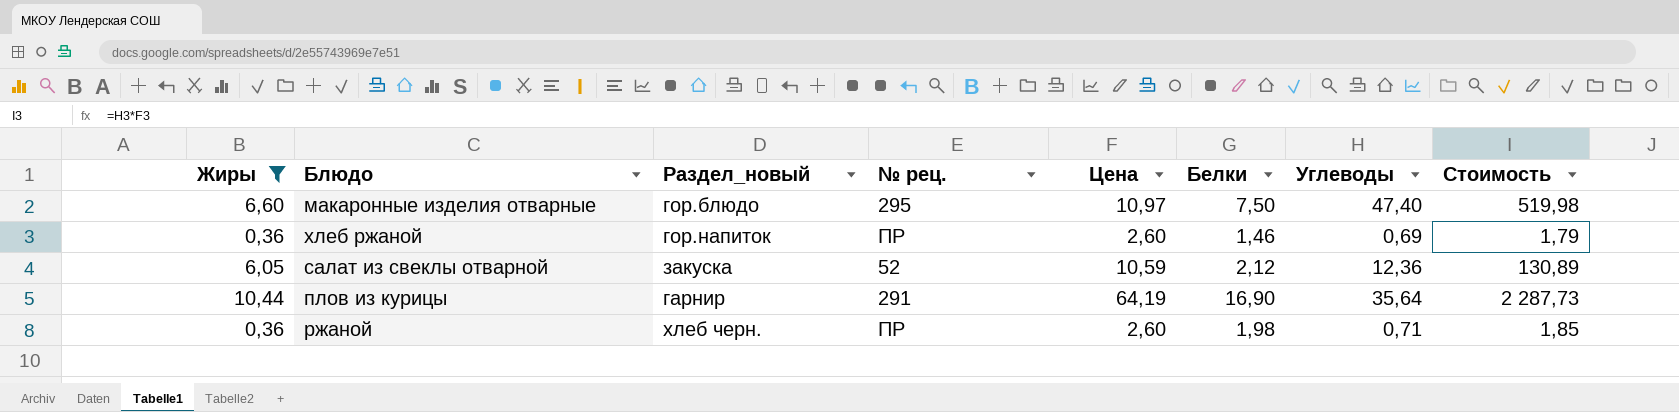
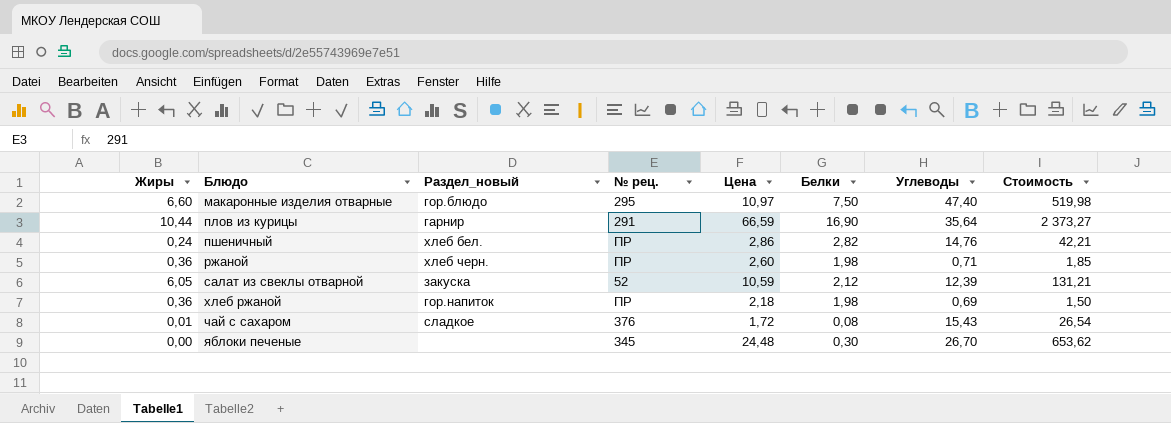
filter: Жиры >= 0,36 -> none
row order: none -> Блюдо ascending
плов из курицы | Цена: 64,19 -> 66,59
плов из курицы | Стоимость: 2 287,73 -> 2 373,27
салат из свеклы отварной | Углеводы: 12,36 -> 12,39
салат из свеклы отварной | Стоимость: 130,89 -> 131,21
хлеб ржаной | Цена: 2,60 -> 2,18
хлеб ржаной | Белки: 1,46 -> 1,98
хлеб ржаной | Стоимость: 1,79 -> 1,50

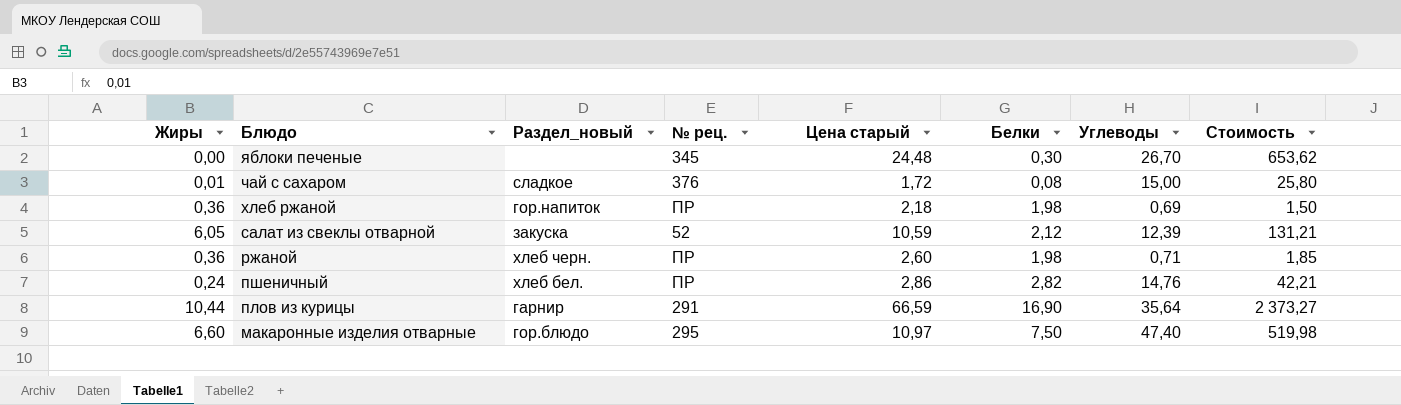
row order: Блюдо ascending -> Блюдо descending
column name: Цена -> Цена старый
чай с сахаром | Углеводы: 15,43 -> 15,00
чай с сахаром | Стоимость: 26,54 -> 25,80

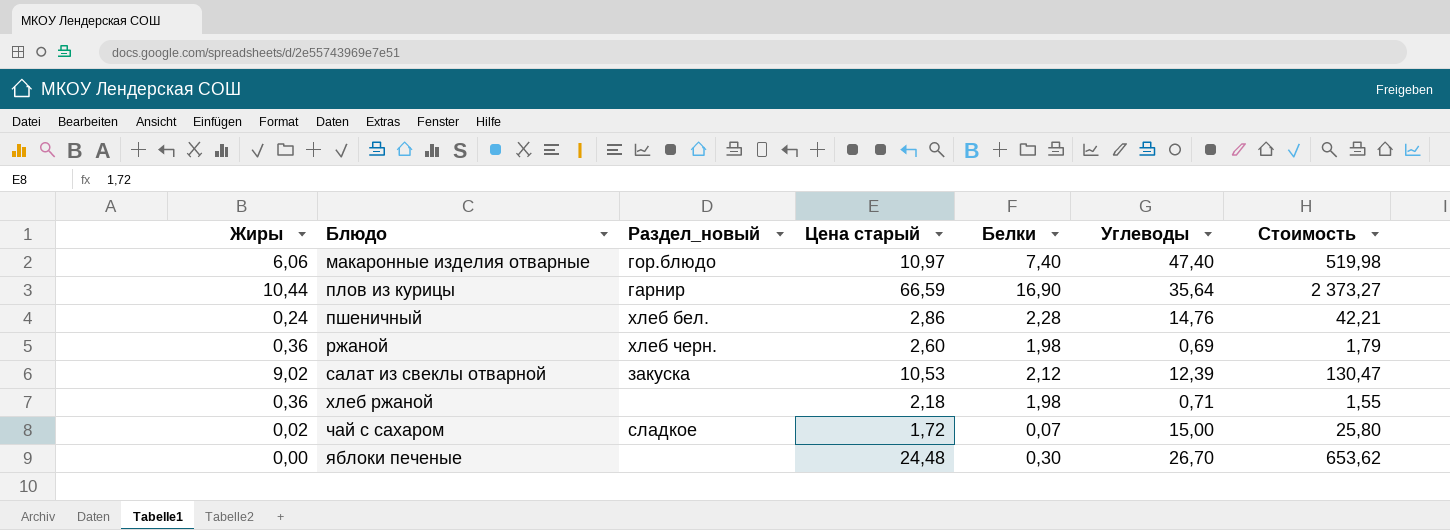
row order: Блюдо descending -> Блюдо ascending
column № рец. | position: 4 -> none
макаронные изделия отварные | Жиры: 6,60 -> 6,06
макаронные изделия отварные | Белки: 7,50 -> 7,40
пшеничный | Белки: 2,82 -> 2,28
ржаной | Углеводы: 0,71 -> 0,69
ржаной | Стоимость: 1,85 -> 1,79
салат из свеклы отварной | Жиры: 6,05 -> 9,02
салат из свеклы отварной | Цена старый: 10,59 -> 10,53
салат из свеклы отварной | Стоимость: 131,21 -> 130,47
хлеб ржаной | Раздел_новый: гор.напиток -> none
хлеб ржаной | Углеводы: 0,69 -> 0,71
хлеб ржаной | Стоимость: 1,50 -> 1,55
чай с сахаром | Жиры: 0,01 -> 0,02
чай с сахаром | Белки: 0,08 -> 0,07

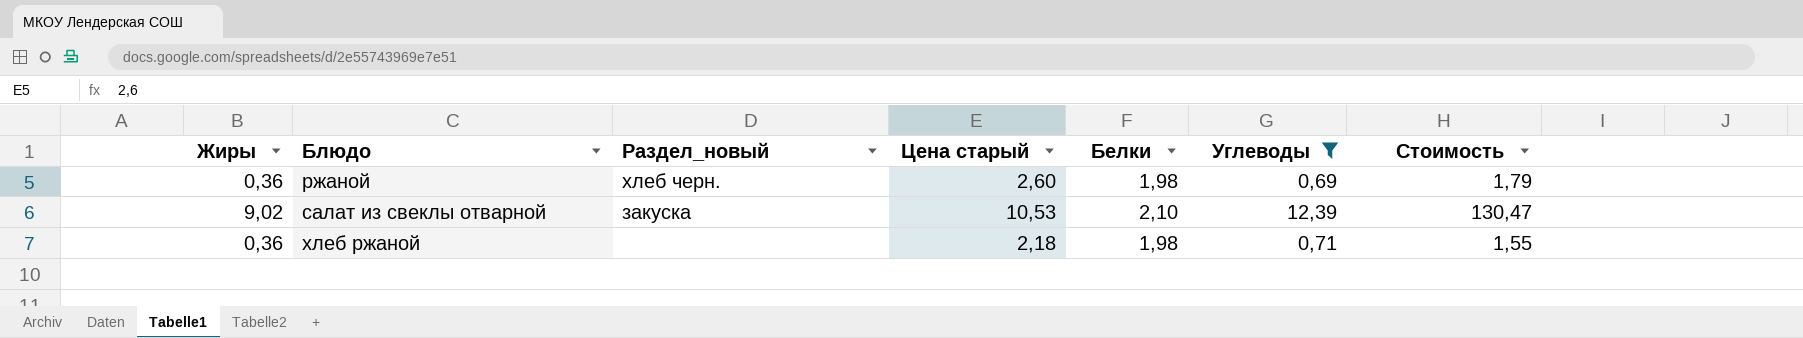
filter: none -> Углеводы <= 12,39
салат из свеклы отварной | Белки: 2,12 -> 2,10

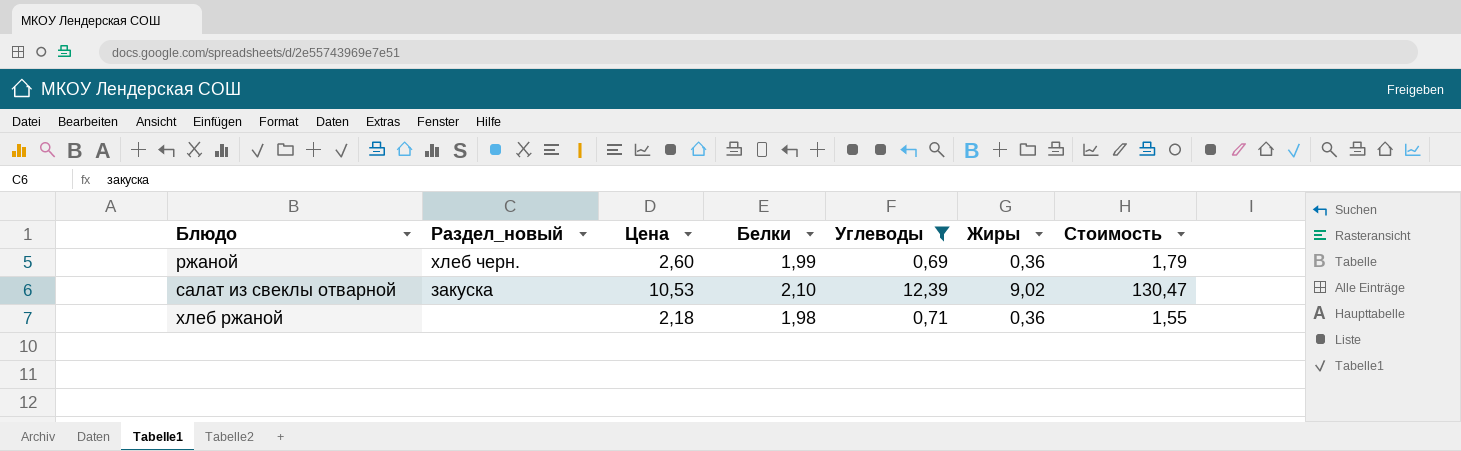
column name: Цена старый -> Цена
column Жиры | position: 1 -> 6
ржаной | Белки: 1,98 -> 1,99

